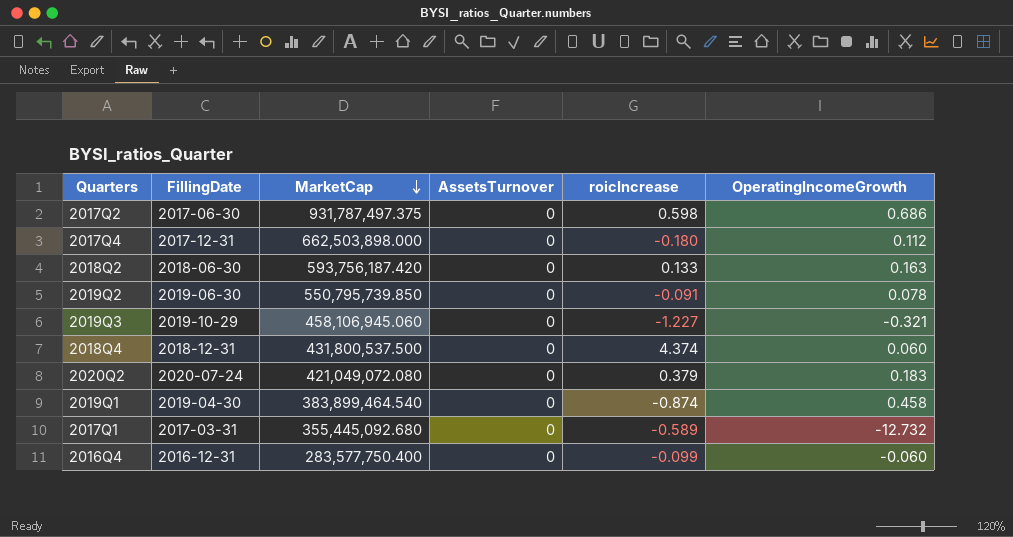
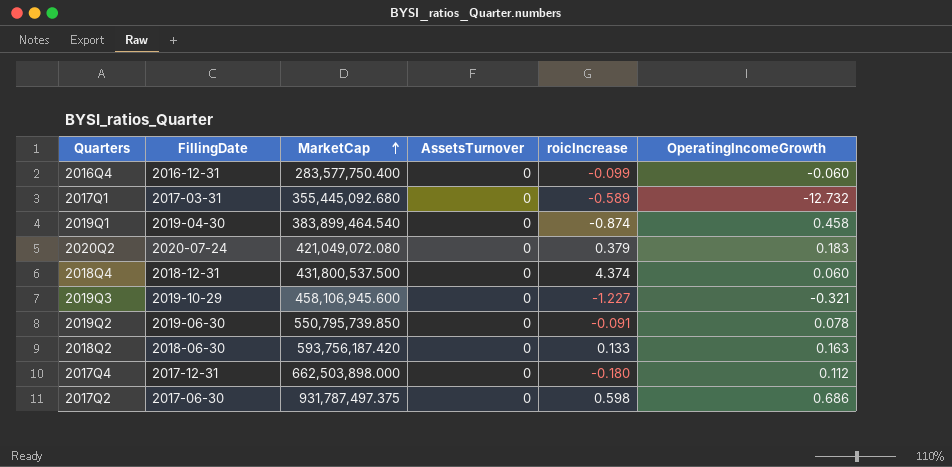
row order: MarketCap descending -> MarketCap ascending
2019Q3 | MarketCap: 458,106,945.060 -> 458,106,945.600

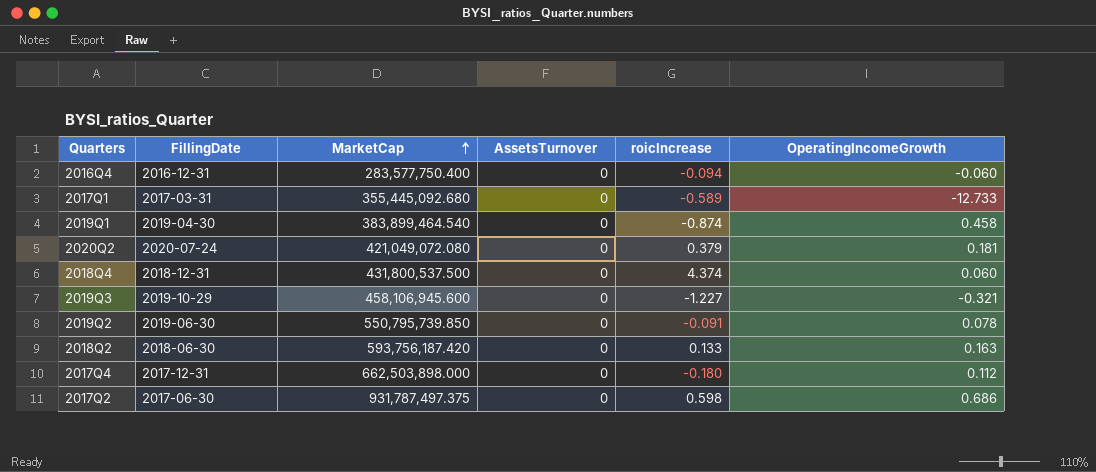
2016Q4 | roicIncrease: -0.099 -> -0.094
2017Q1 | OperatingIncomeGrowth: -12.732 -> -12.733
2020Q2 | OperatingIncomeGrowth: 0.183 -> 0.181

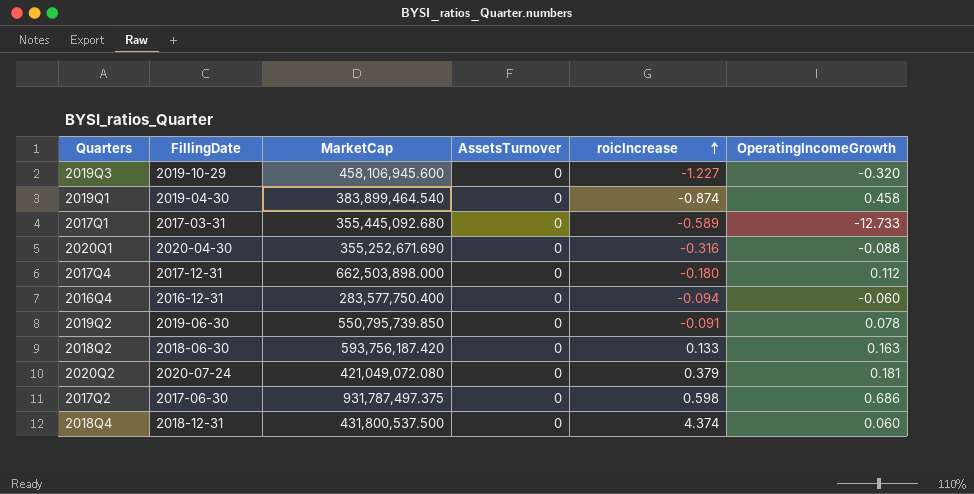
row order: MarketCap ascending -> roicIncrease ascending
2019Q3 | OperatingIncomeGrowth: -0.321 -> -0.320
row 2020Q1: none -> 2020-04-30 | 355,252,671.690 | 0 | -0.316 | -0.088

